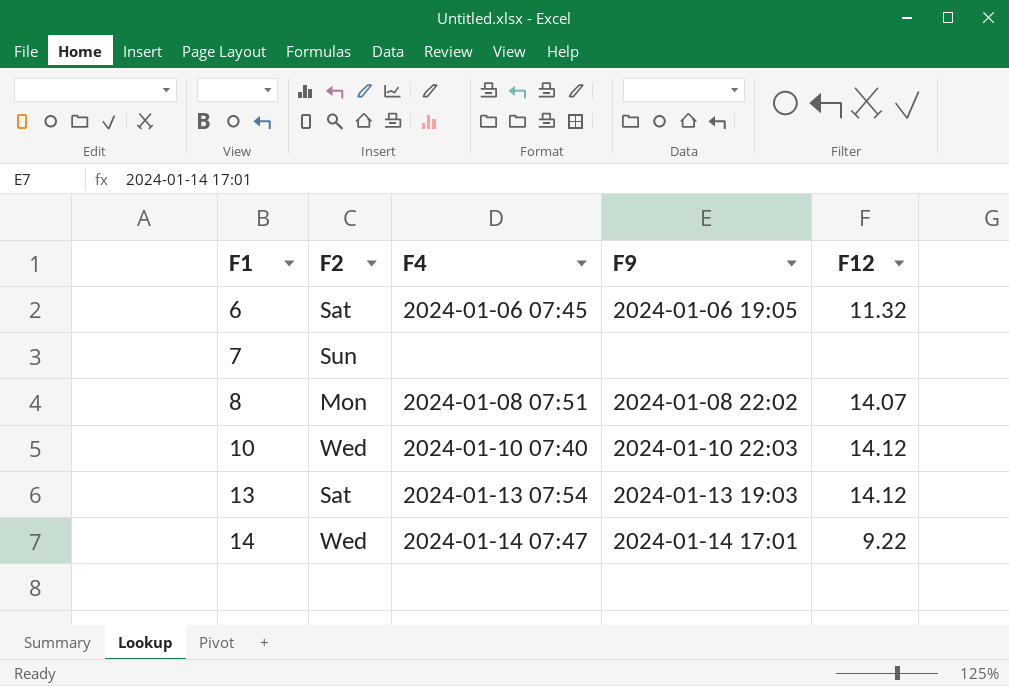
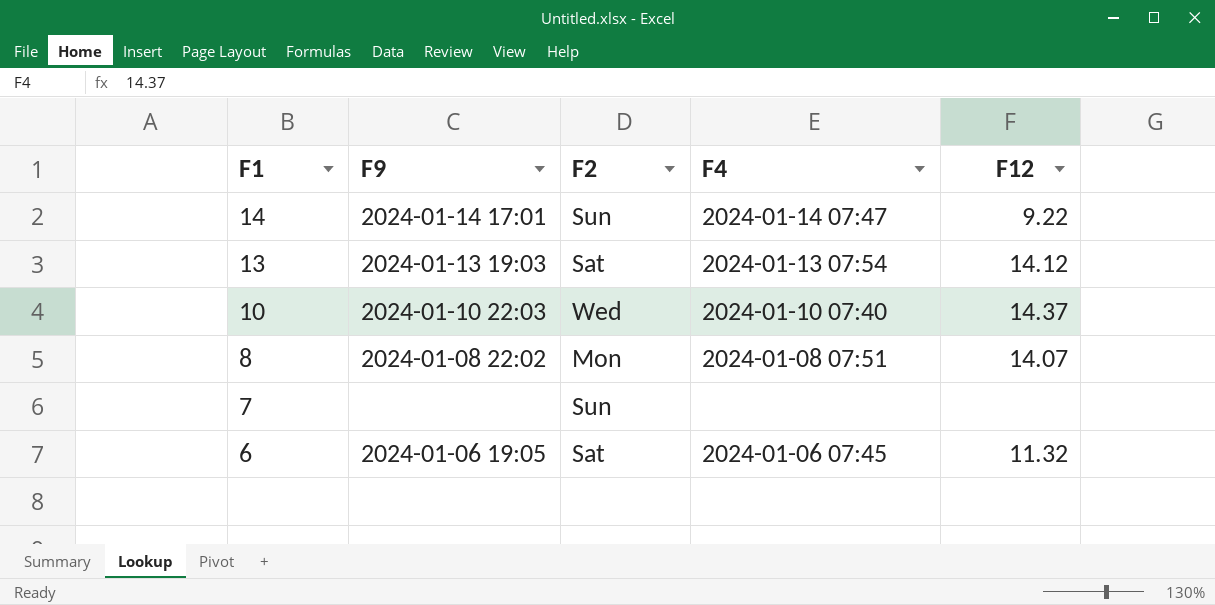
row order: F1 ascending -> F1 descending
column F9 | position: 4 -> 2
14 | F2: Wed -> Sun
10 | F12: 14.12 -> 14.37

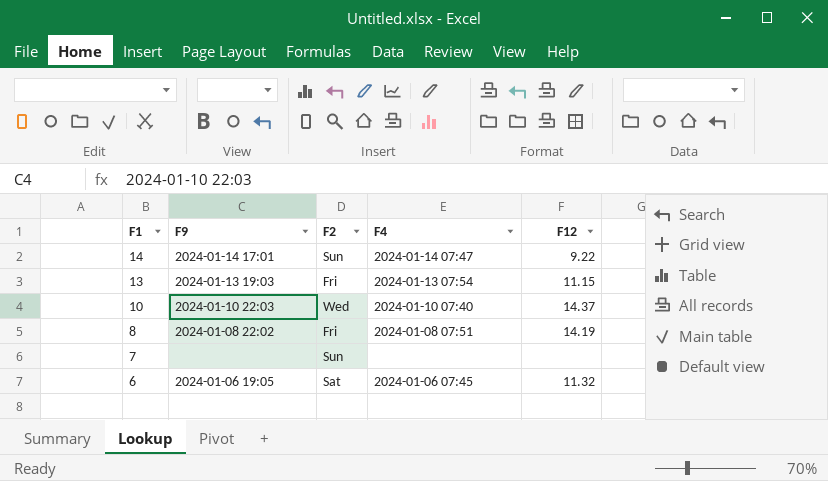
13 | F2: Sat -> Fri
13 | F12: 14.12 -> 11.15
8 | F2: Mon -> Fri
8 | F12: 14.07 -> 14.19

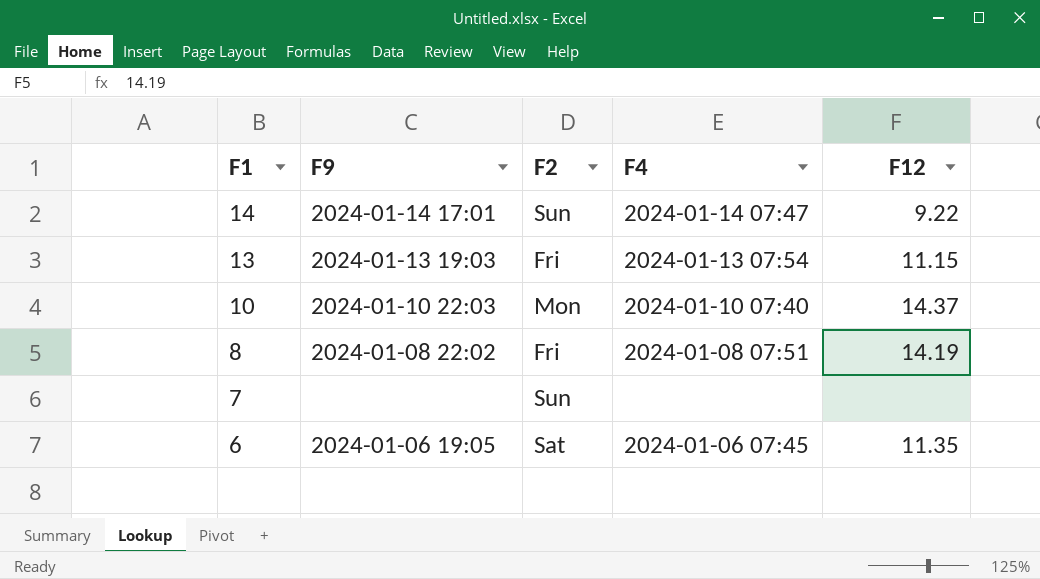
10 | F2: Wed -> Mon
6 | F12: 11.32 -> 11.35

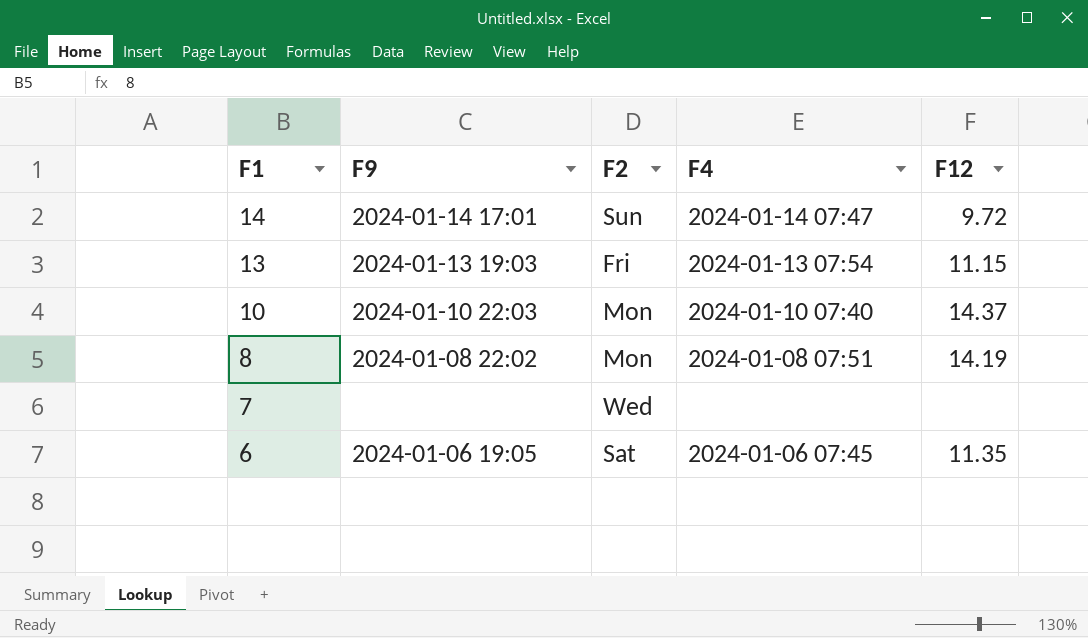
14 | F12: 9.22 -> 9.72
8 | F2: Fri -> Mon
7 | F2: Sun -> Wed

